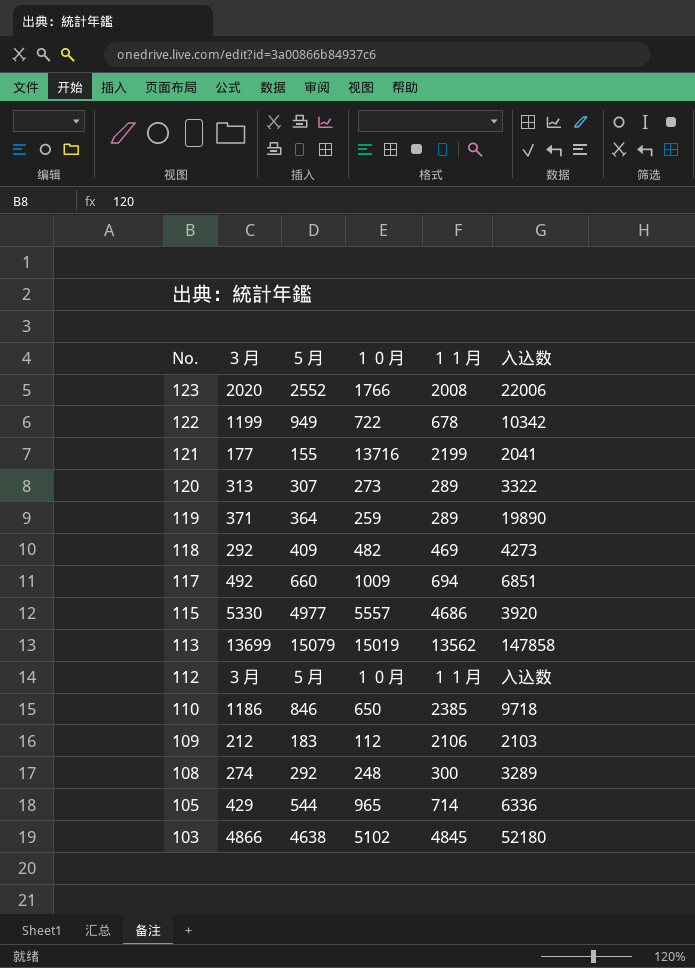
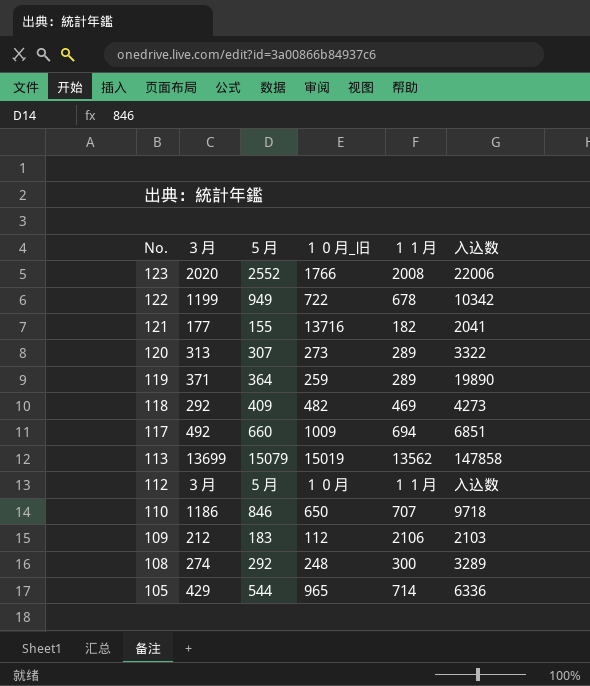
column name: １０月 -> １０月_旧
row 115: 5330 | 4977 | 5557 | 4686 | 3920 -> none
row 103: 4866 | 4638 | 5102 | 4845 | 52180 -> none
121 | １１月: 2199 -> 182
110 | １１月: 2385 -> 707

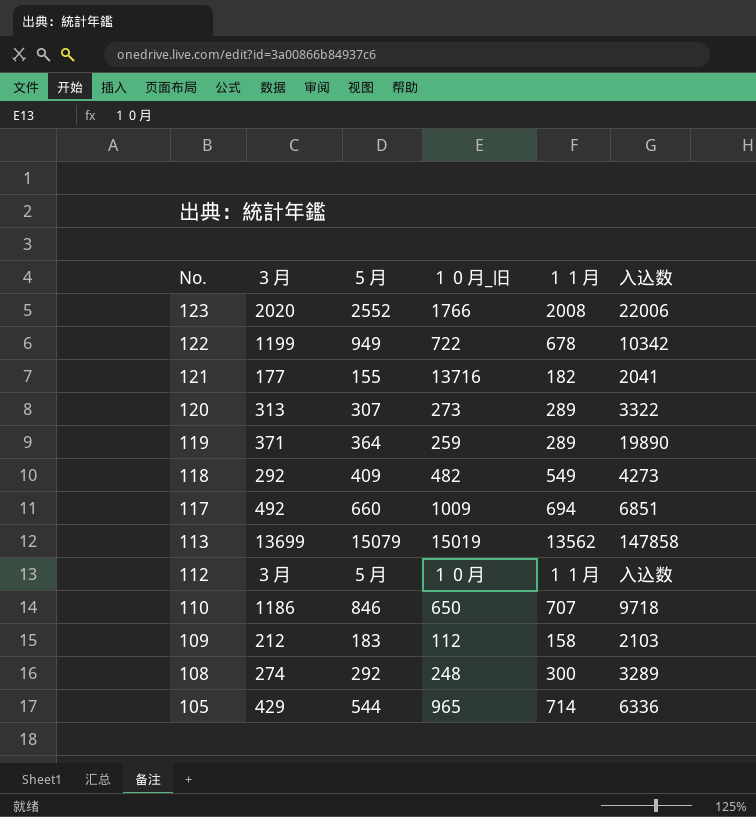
118 | １１月: 469 -> 549
109 | １１月: 2106 -> 158

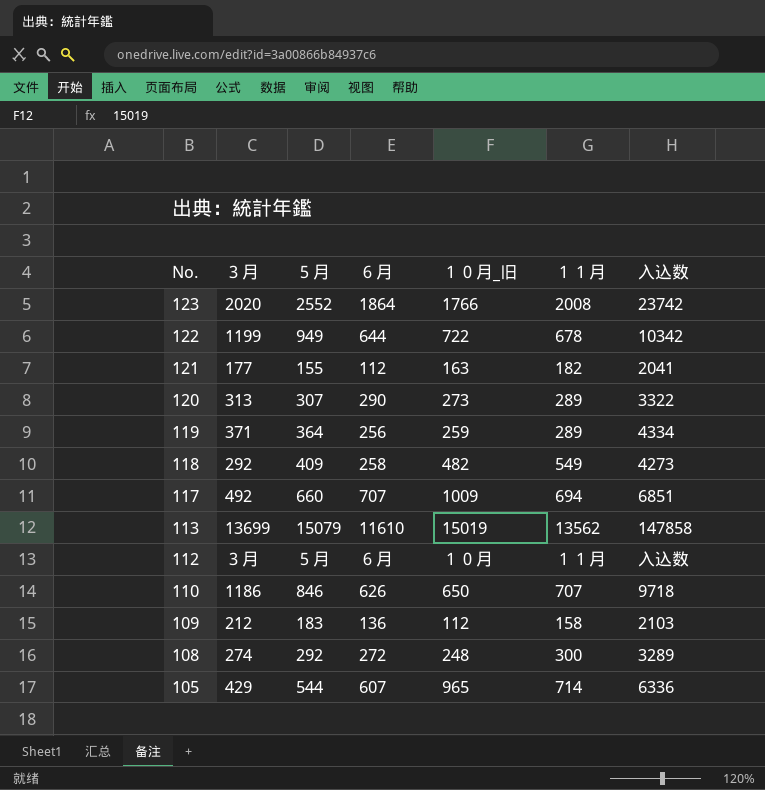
column ６月 | position: none -> 4
123 | 入込数: 22006 -> 23742
121 | １０月_旧: 13716 -> 163
119 | 入込数: 19890 -> 4334

